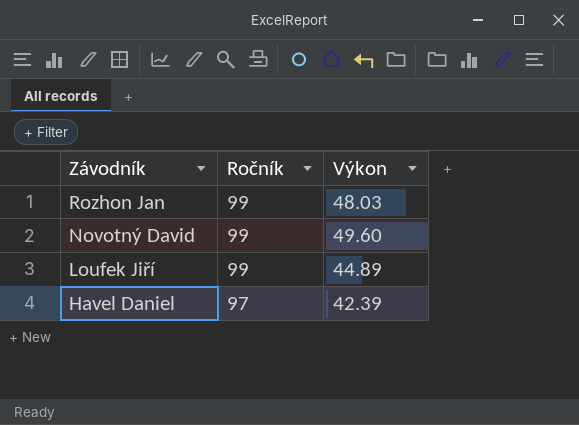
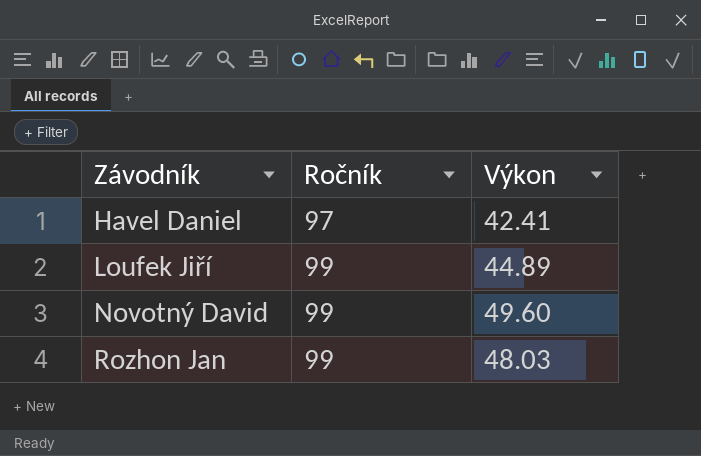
row order: Závodník descending -> Závodník ascending
Havel Daniel | Výkon: 42.39 -> 42.41

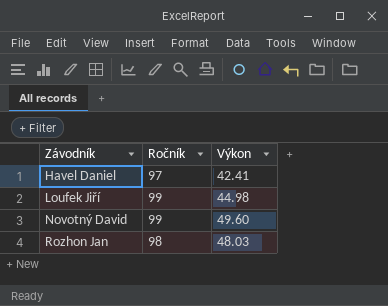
Loufek Jiří | Výkon: 44.89 -> 44.98
Rozhon Jan | Ročník: 99 -> 98

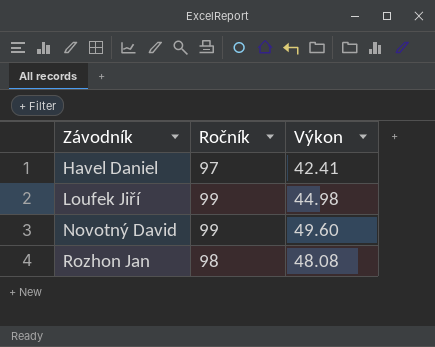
Rozhon Jan | Výkon: 48.03 -> 48.08

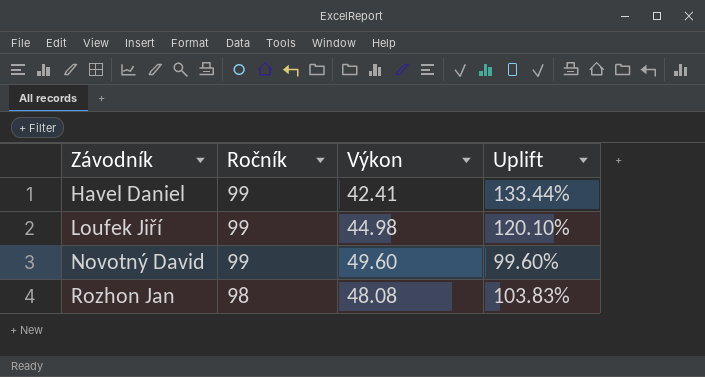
column Uplift | formula: none -> ([Ročník] - [Výkon]) / [Výkon]
Havel Daniel | Ročník: 97 -> 99

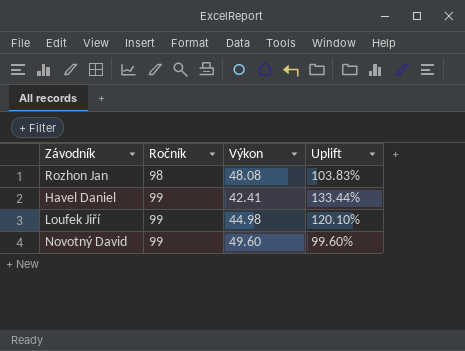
row order: Závodník ascending -> Ročník ascending

